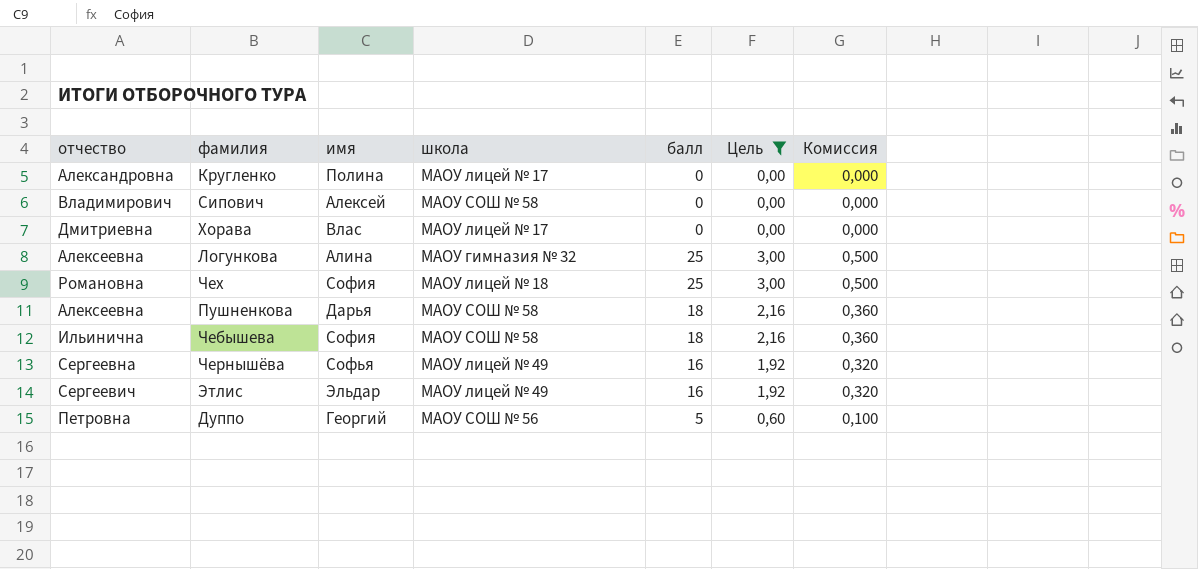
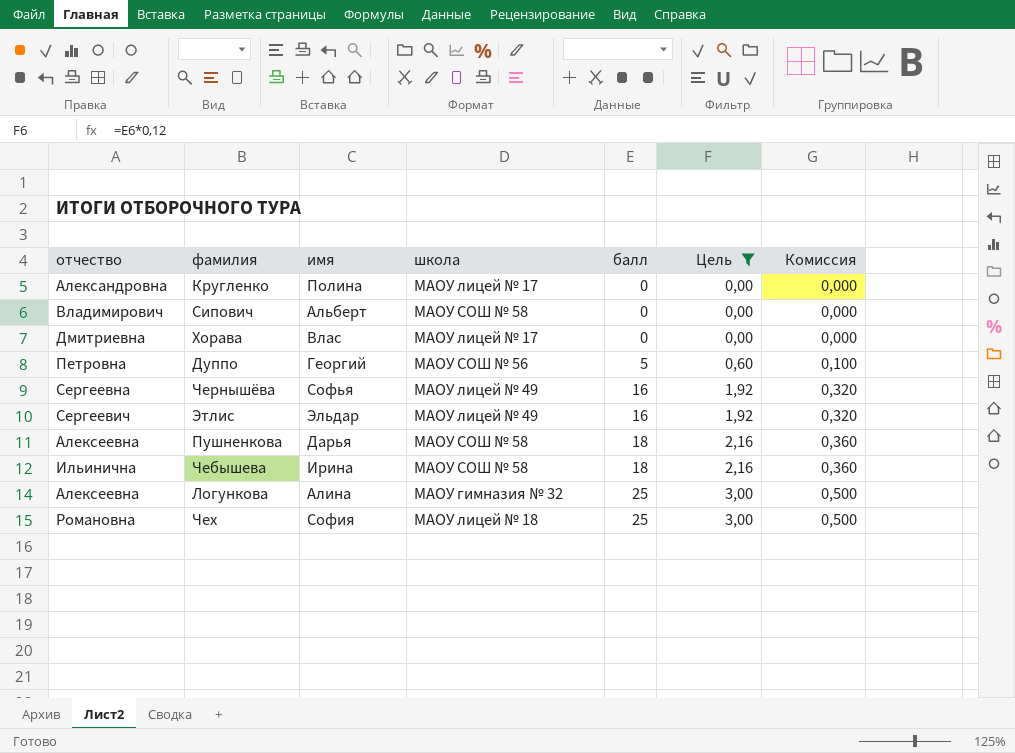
row order: none -> балл ascending
Сипович | имя: Алексей -> Альберт
Чебышева | имя: София -> Ирина

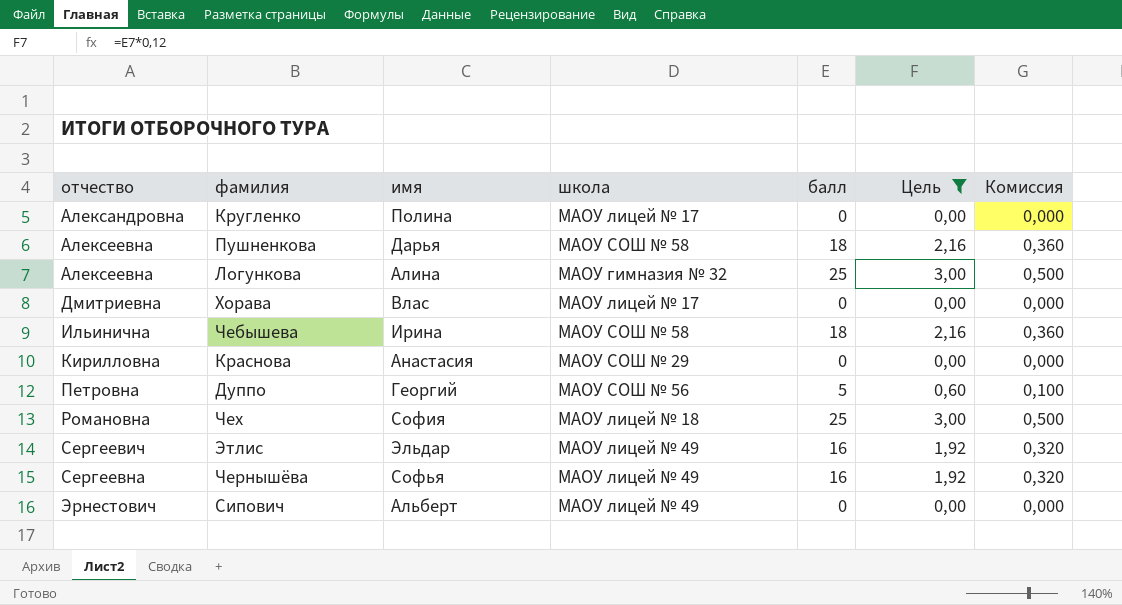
row order: балл ascending -> отчество ascending
row Краснова: none -> Кирилловна | Анастасия | МАОУ СОШ № 29 | 0 | 0,00 | 0,000
Сипович | отчество: Владимирович -> Эрнестович
Сипович | школа: МАОУ СОШ № 58 -> МАОУ лицей № 49

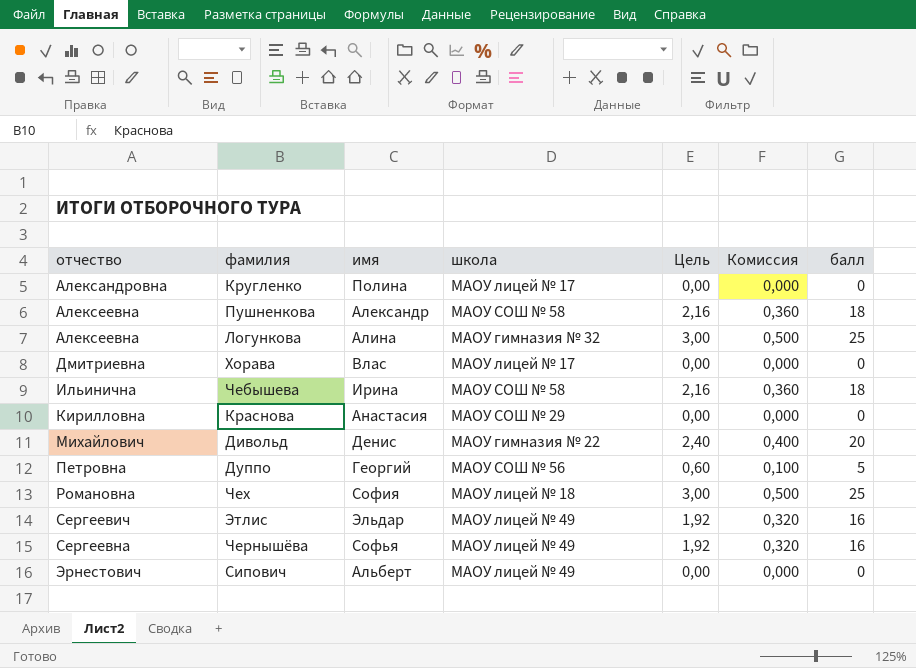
filter: Цель != 2,40 -> none
column балл | position: 5 -> 7
Пушненкова | имя: Дарья -> Александр

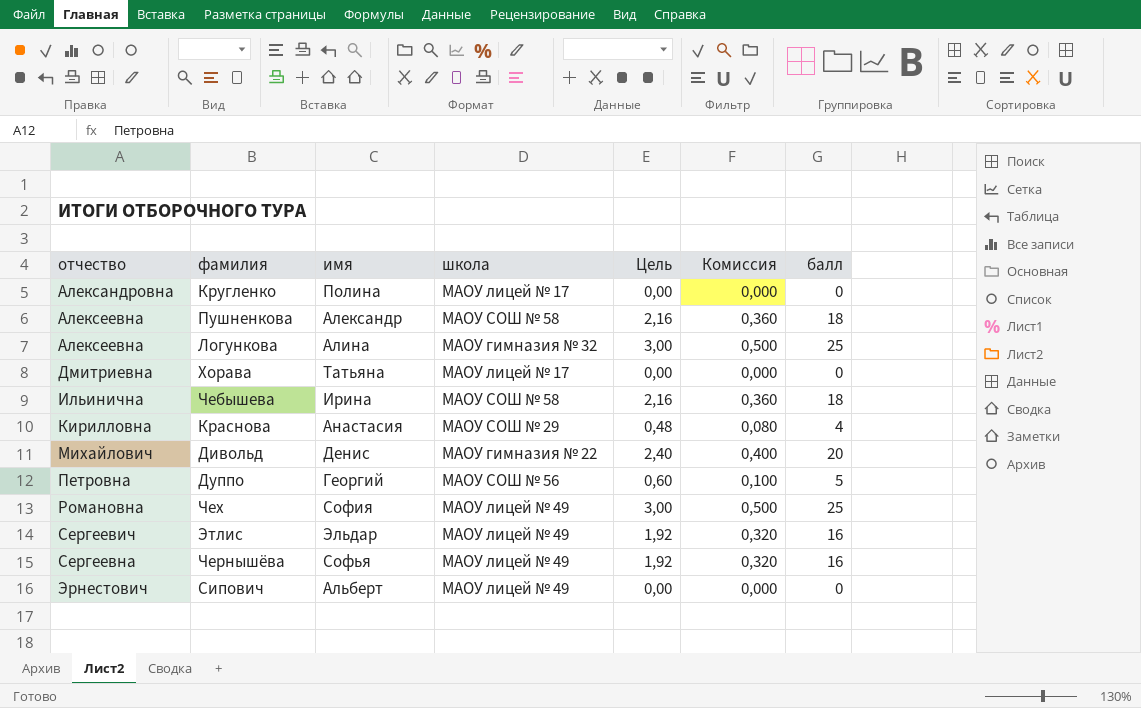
Хорава | имя: Влас -> Татьяна
Краснова | Цель: 0,00 -> 0,48
Краснова | Комиссия: 0,000 -> 0,080
Краснова | балл: 0 -> 4
Чех | школа: МАОУ лицей № 18 -> МАОУ лицей № 49

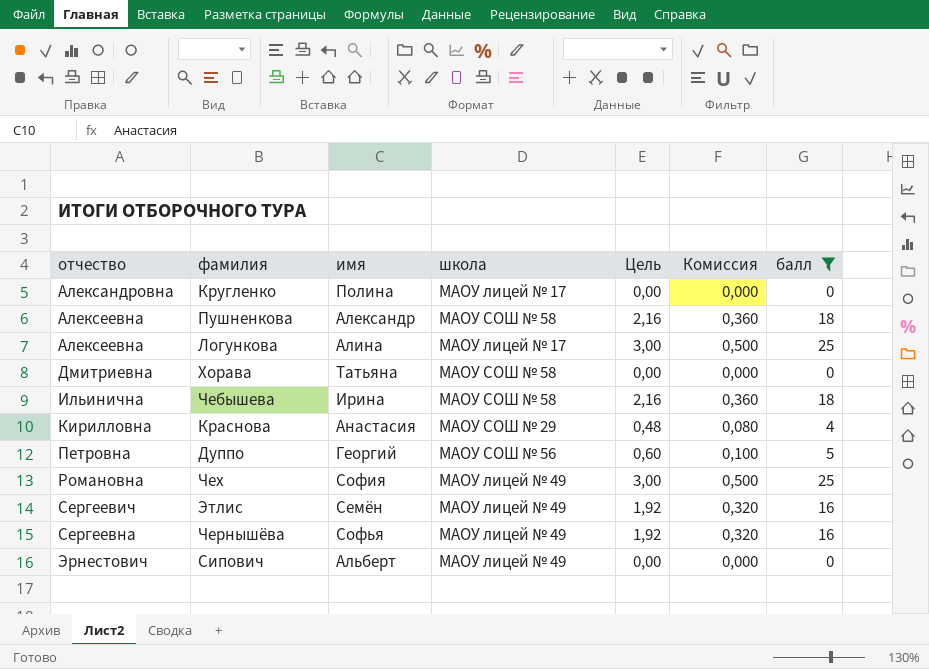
filter: none -> балл != 20
Логункова | школа: МАОУ гимназия № 32 -> МАОУ лицей № 17
Хорава | школа: МАОУ лицей № 17 -> МАОУ СОШ № 58
Этлис | имя: Эльдар -> Семён

